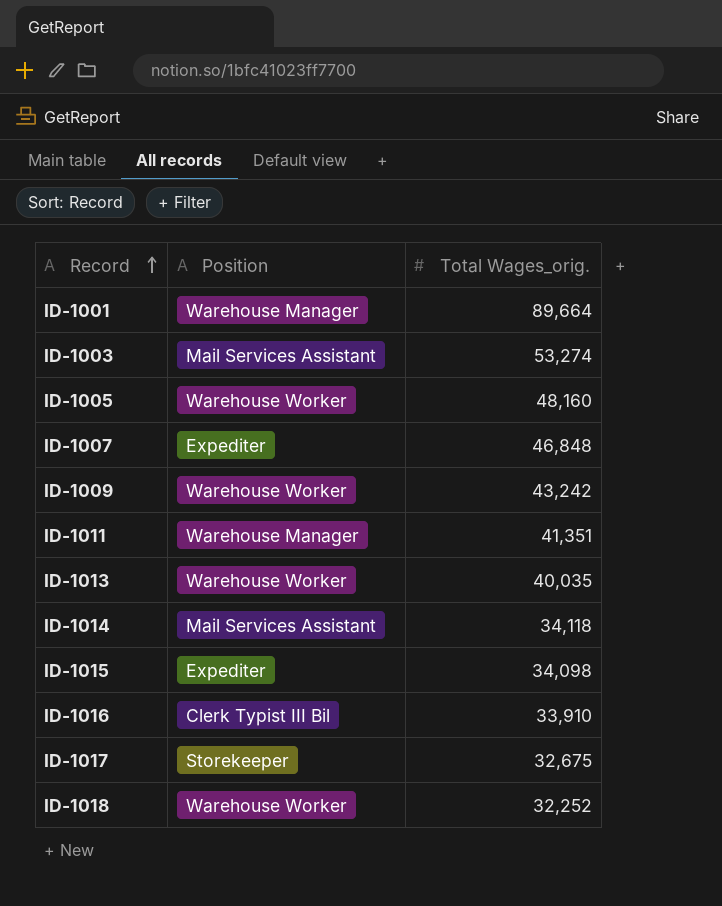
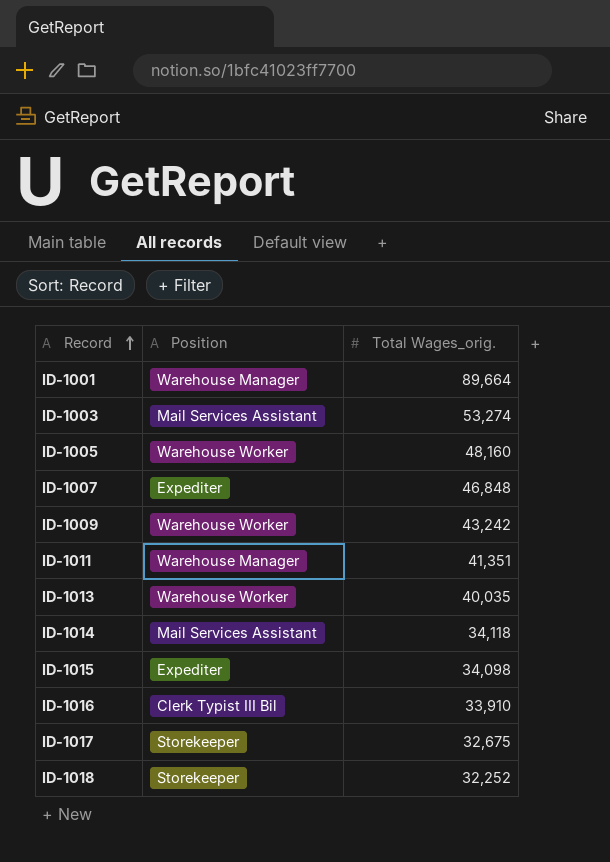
ID-1018 | Position: Warehouse Worker -> Storekeeper

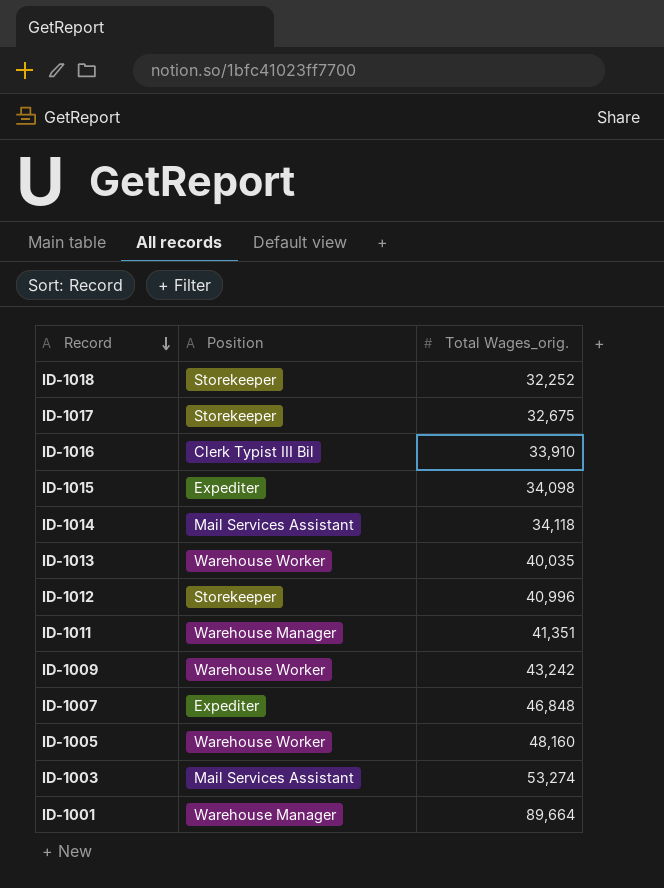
row order: Record ascending -> Record descending
row ID-1012: none -> Storekeeper | 40,996

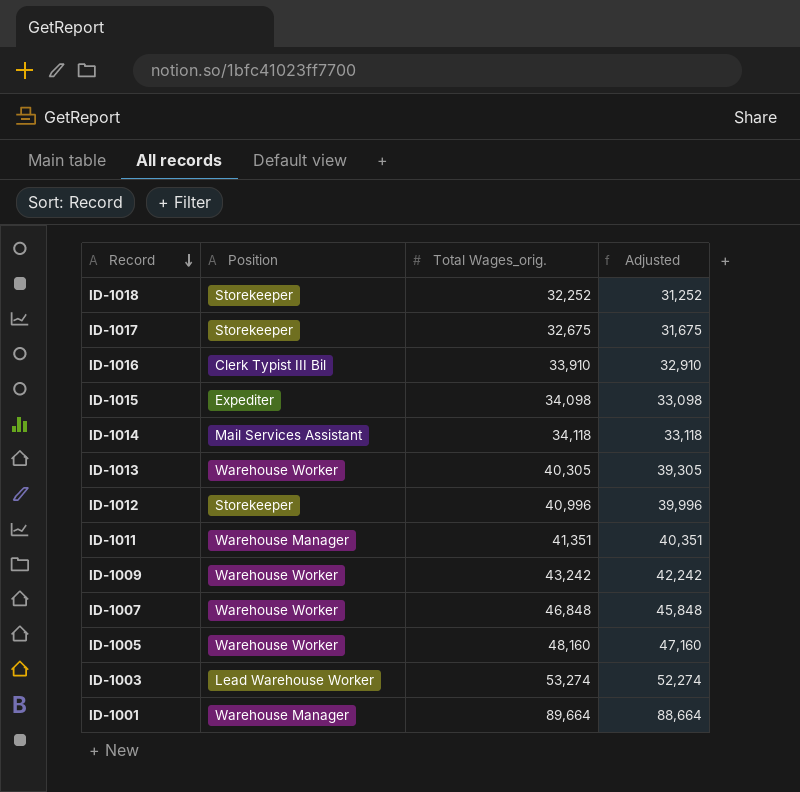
column Adjusted | formula: none -> [Total Wages_orig.] - 1000
ID-1013 | Total Wages_orig.: 40,035 -> 40,305
ID-1007 | Position: Expediter -> Warehouse Worker
ID-1003 | Position: Mail Services Assistant -> Lead Warehouse Worker

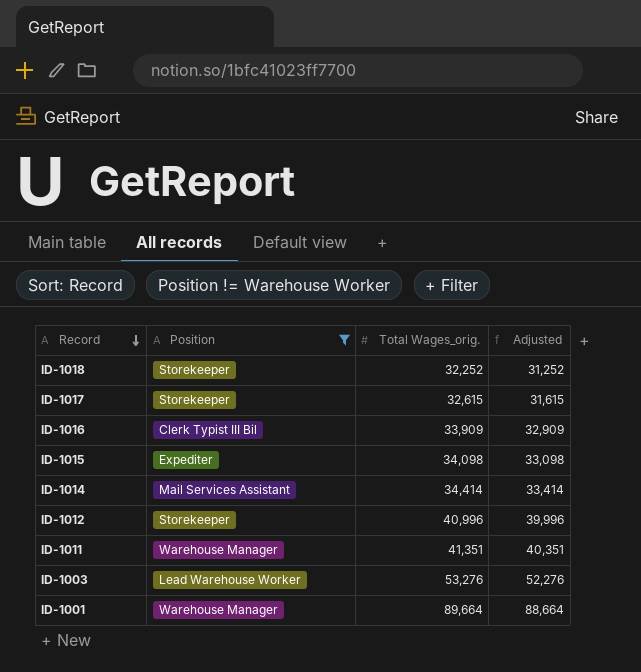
filter: none -> Position != Warehouse Worker
ID-1017 | Total Wages_orig.: 32,675 -> 32,615
ID-1017 | Adjusted: 31,675 -> 31,615
ID-1016 | Total Wages_orig.: 33,910 -> 33,909
ID-1016 | Adjusted: 32,910 -> 32,909
ID-1014 | Total Wages_orig.: 34,118 -> 34,414
ID-1014 | Adjusted: 33,118 -> 33,414
ID-1003 | Total Wages_orig.: 53,274 -> 53,276
ID-1003 | Adjusted: 52,274 -> 52,276

